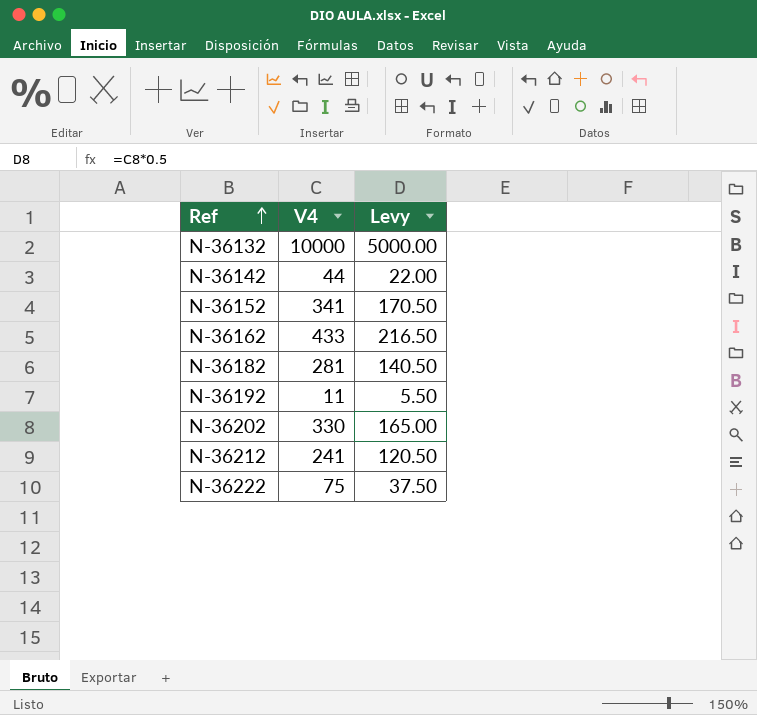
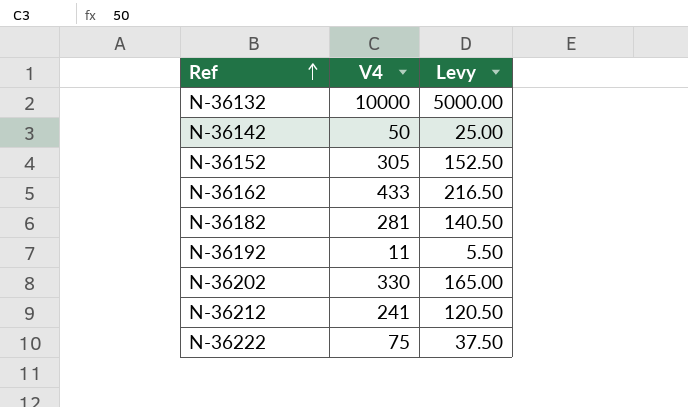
N-36142 | V4: 44 -> 50
N-36142 | Levy: 22.00 -> 25.00
N-36152 | V4: 341 -> 305
N-36152 | Levy: 170.50 -> 152.50

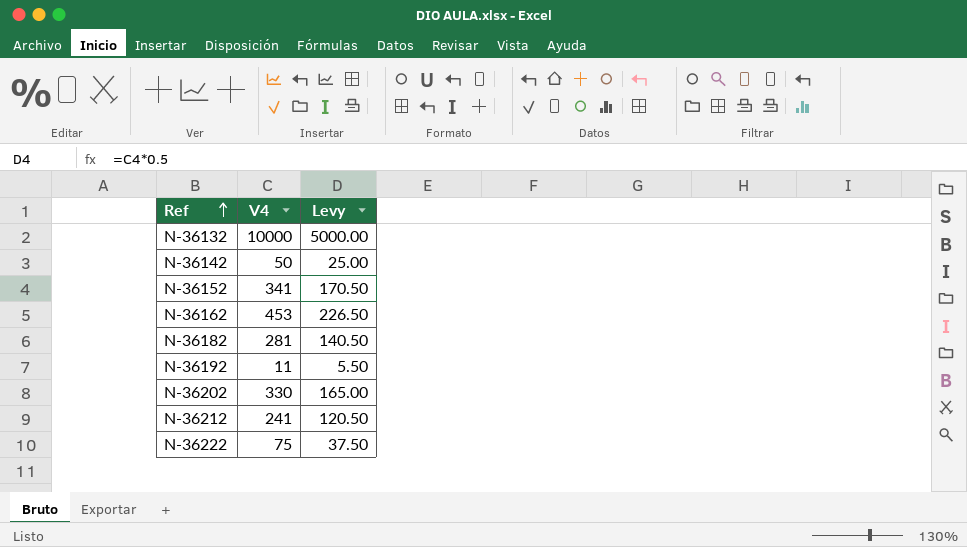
N-36152 | V4: 305 -> 341
N-36152 | Levy: 152.50 -> 170.50
N-36162 | V4: 433 -> 453
N-36162 | Levy: 216.50 -> 226.50

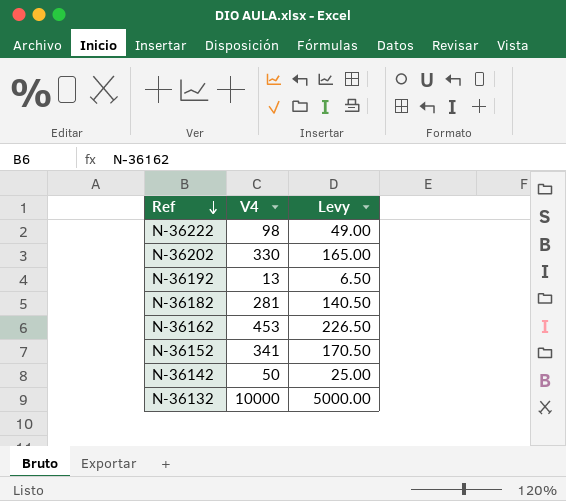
row order: Ref ascending -> Ref descending
row N-36212: 241 | 120.50 -> none
N-36222 | V4: 75 -> 98
N-36222 | Levy: 37.50 -> 49.00
N-36192 | V4: 11 -> 13
N-36192 | Levy: 5.50 -> 6.50

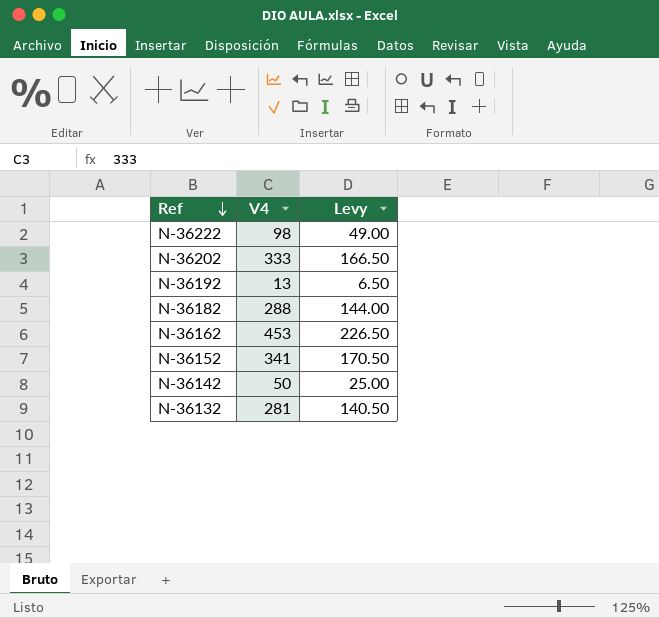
N-36202 | V4: 330 -> 333
N-36202 | Levy: 165.00 -> 166.50
N-36182 | V4: 281 -> 288
N-36182 | Levy: 140.50 -> 144.00
N-36132 | V4: 10000 -> 281
N-36132 | Levy: 5000.00 -> 140.50

